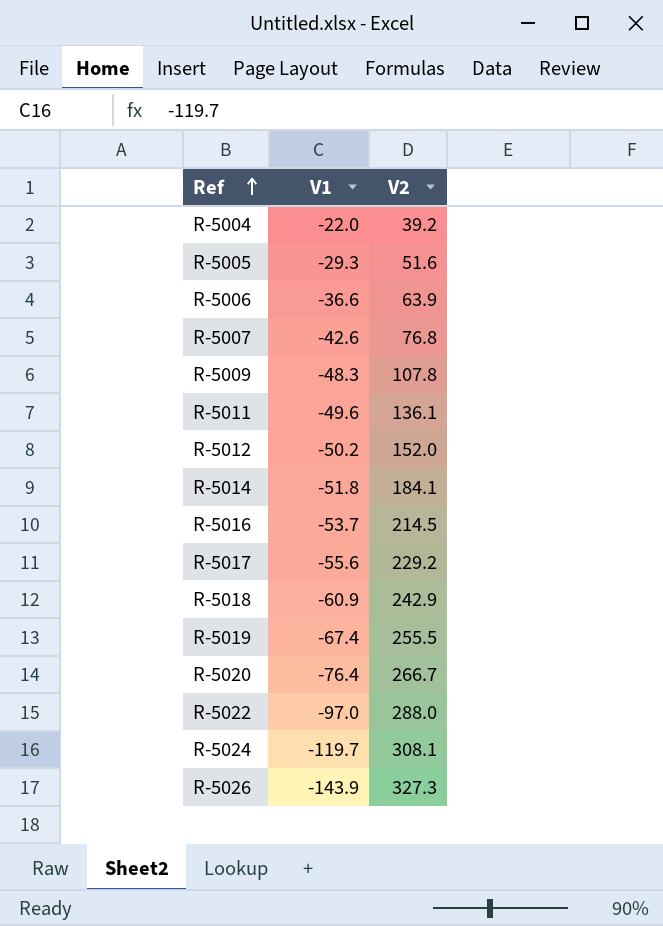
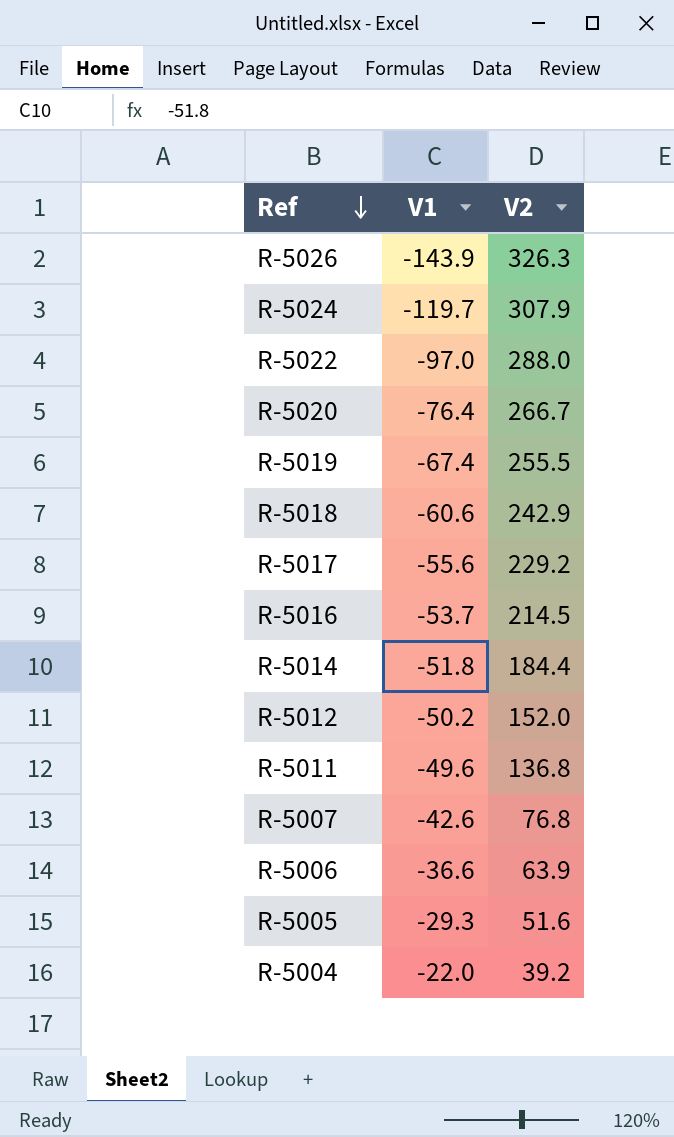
row order: Ref ascending -> Ref descending
row R-5009: -48.3 | 107.8 -> none
R-5026 | V2: 327.3 -> 326.3
R-5024 | V2: 308.1 -> 307.9
R-5018 | V1: -60.9 -> -60.6
R-5014 | V2: 184.1 -> 184.4
R-5011 | V2: 136.1 -> 136.8

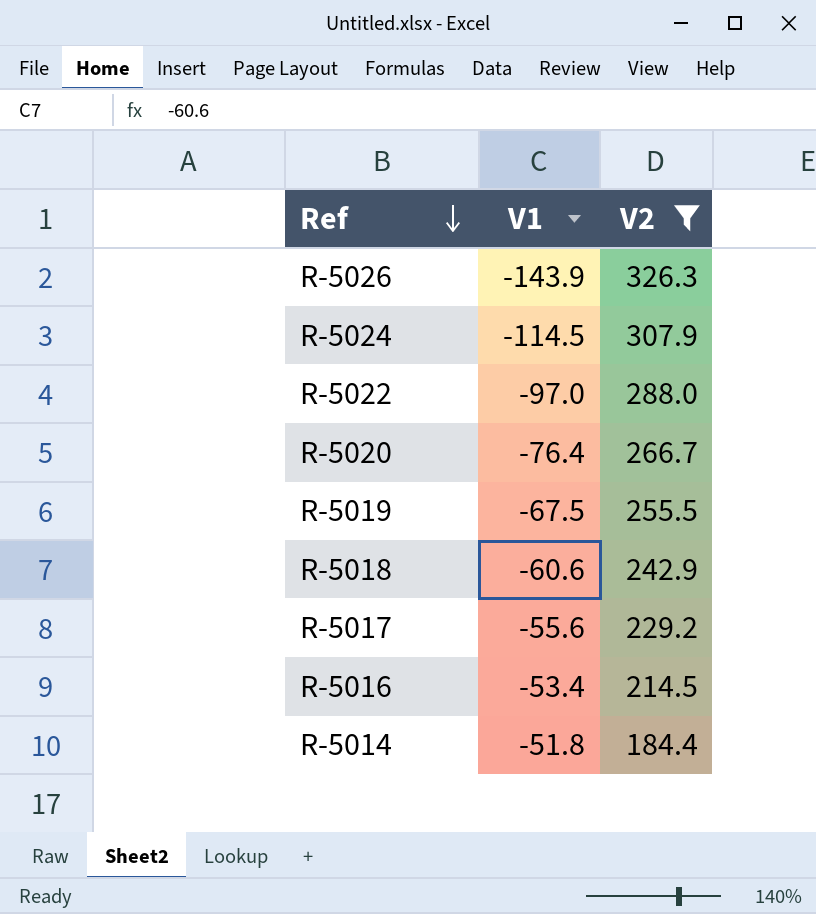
filter: none -> V2 >= 184.4
R-5024 | V1: -119.7 -> -114.5
R-5019 | V1: -67.4 -> -67.5
R-5016 | V1: -53.7 -> -53.4

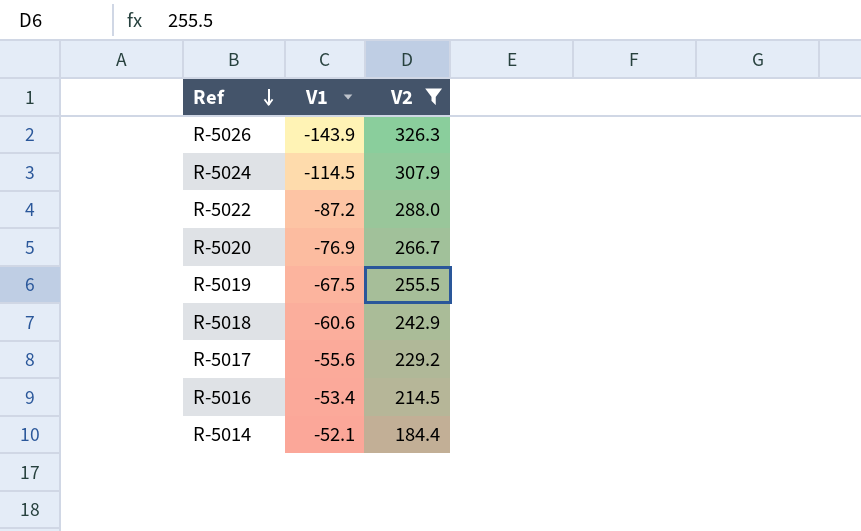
R-5022 | V1: -97.0 -> -87.2
R-5020 | V1: -76.4 -> -76.9
R-5014 | V1: -51.8 -> -52.1

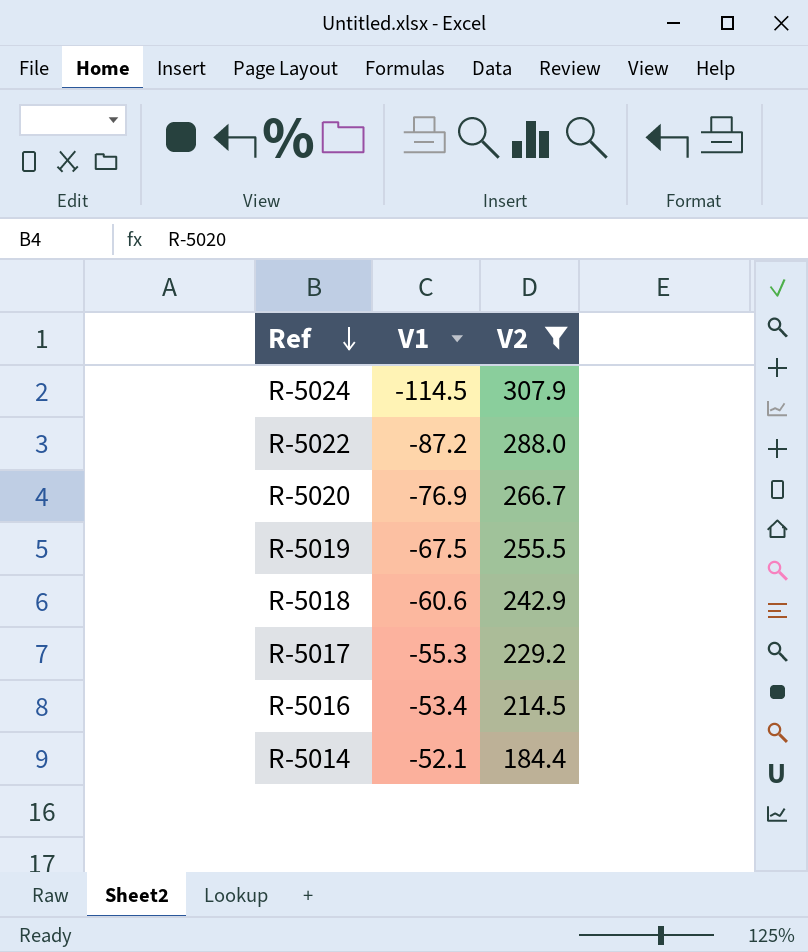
row R-5026: -143.9 | 326.3 -> none
R-5017 | V1: -55.6 -> -55.3

